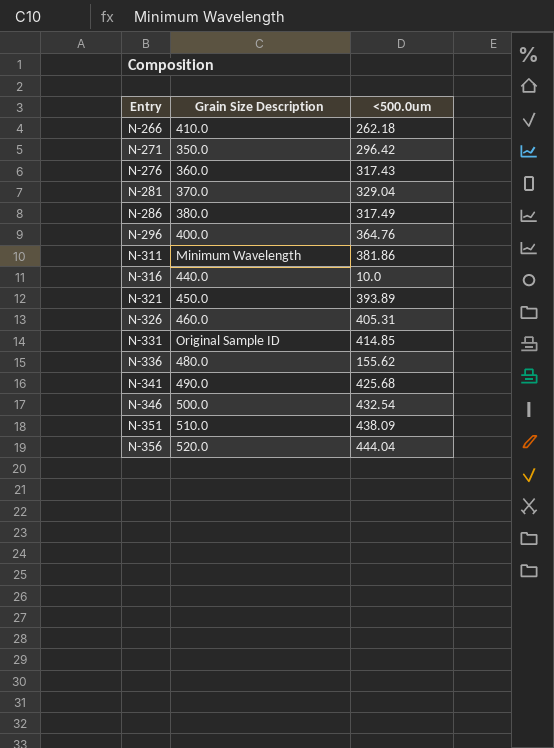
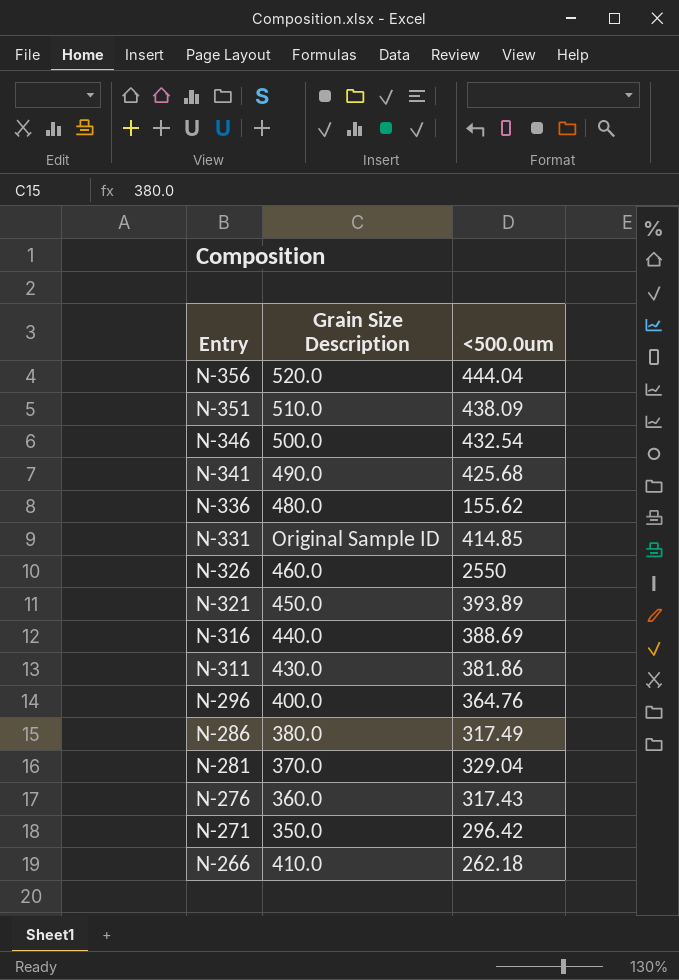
row order: Entry ascending -> Entry descending
N-326 | <500.0um: 405.31 -> 2550
N-316 | <500.0um: 10.0 -> 388.69
N-311 | Grain Size Description: Minimum Wavelength -> 430.0

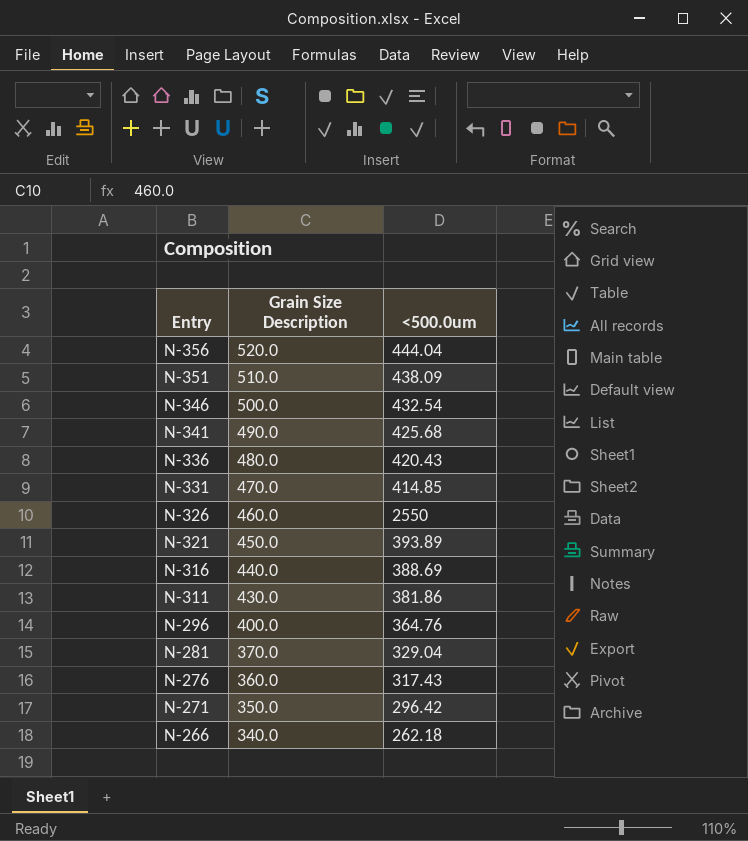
row N-286: 380.0 | 317.49 -> none
N-336 | <500.0um: 155.62 -> 420.43
N-331 | Grain Size Description: Original Sample ID -> 470.0
N-266 | Grain Size Description: 410.0 -> 340.0

